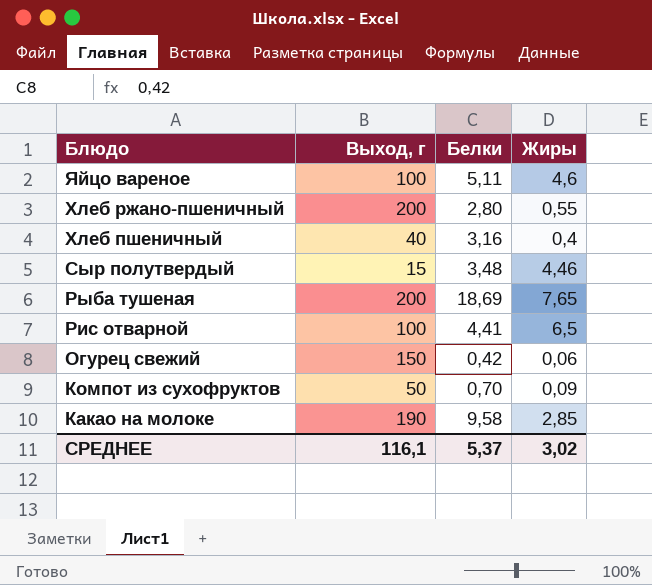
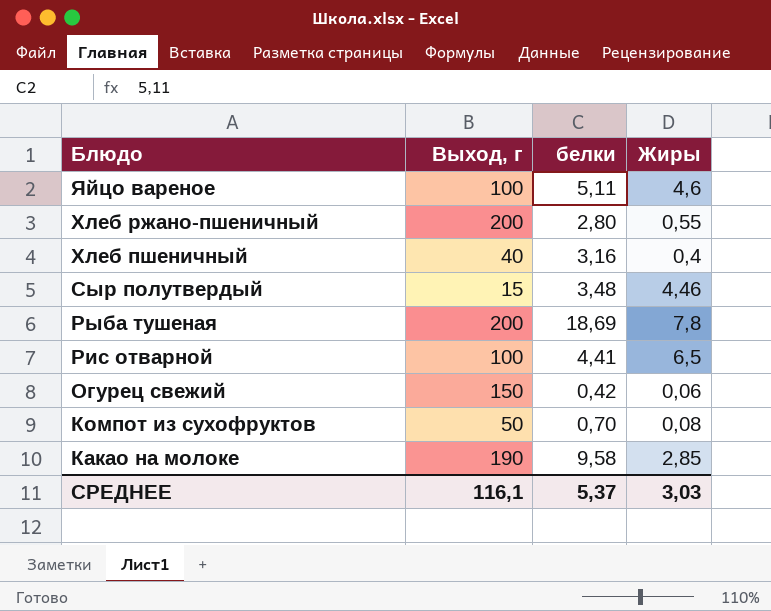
column name: Белки -> белки
Рыба тушеная | Жиры: 7,65 -> 7,8
Компот из сухофруктов | Жиры: 0,09 -> 0,08
СРЕДНЕЕ | Жиры: 3,02 -> 3,03

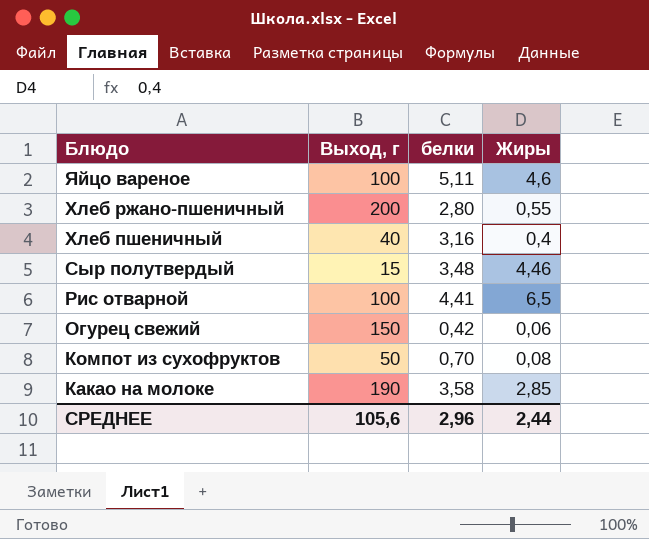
row Рыба тушеная: 200 | 18,69 | 7,8 -> none
Какао на молоке | белки: 9,58 -> 3,58
СРЕДНЕЕ | Выход, г: 116,1 -> 105,6
СРЕДНЕЕ | белки: 5,37 -> 2,96
СРЕДНЕЕ | Жиры: 3,03 -> 2,44

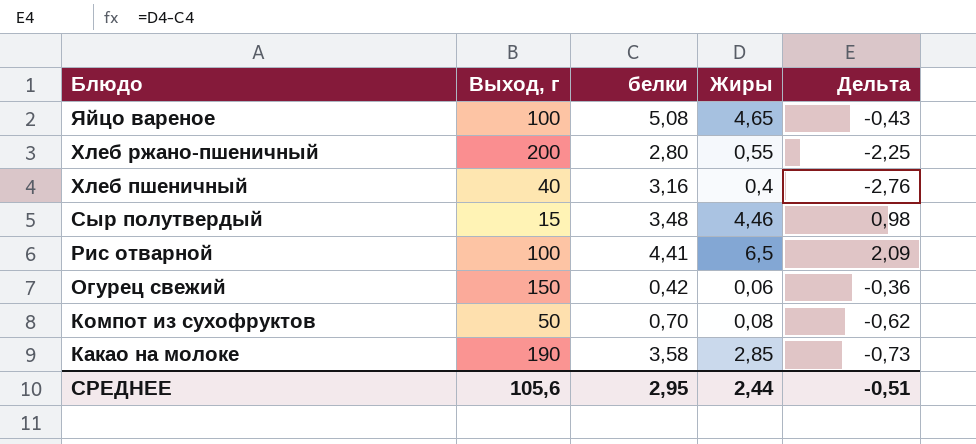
column Дельта | formula: none -> [Жиры] - [белки]
Яйцо вареное | белки: 5,11 -> 5,08
Яйцо вареное | Жиры: 4,6 -> 4,65
СРЕДНЕЕ | белки: 2,96 -> 2,95

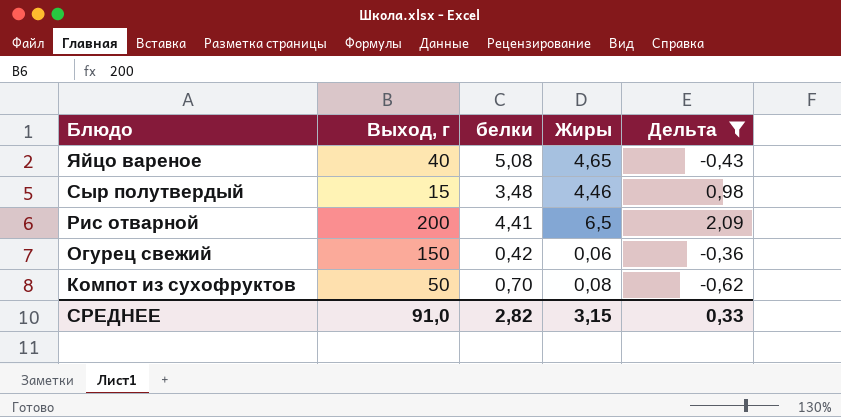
filter: none -> Дельта >= -0,62
Яйцо вареное | Выход, г: 100 -> 40
Рис отварной | Выход, г: 100 -> 200
СРЕДНЕЕ | Выход, г: 105,6 -> 91,0
СРЕДНЕЕ | белки: 2,95 -> 2,82
СРЕДНЕЕ | Жиры: 2,44 -> 3,15
СРЕДНЕЕ | Дельта: -0,51 -> 0,33

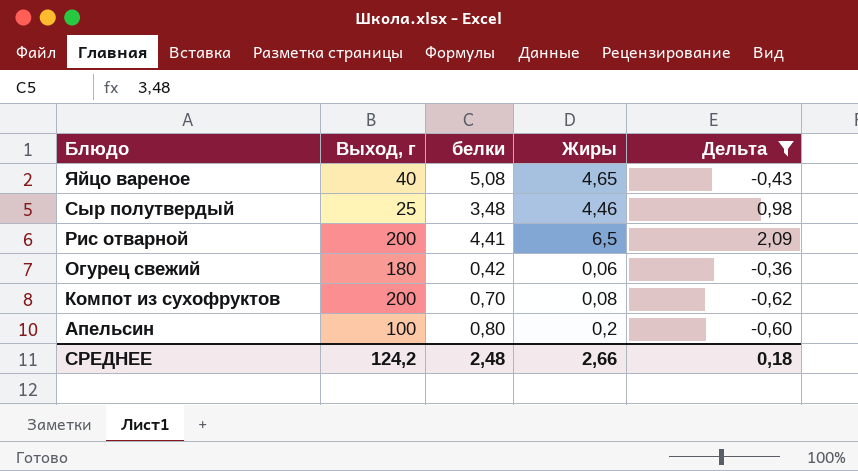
Сыр полутвердый | Выход, г: 15 -> 25
Огурец свежий | Выход, г: 150 -> 180
Компот из сухофруктов | Выход, г: 50 -> 200
row Апельсин: none -> 100 | 0,80 | 0,2 | -0,60
СРЕДНЕЕ | Выход, г: 91,0 -> 124,2
СРЕДНЕЕ | белки: 2,82 -> 2,48
СРЕДНЕЕ | Жиры: 3,15 -> 2,66
СРЕДНЕЕ | Дельта: 0,33 -> 0,18

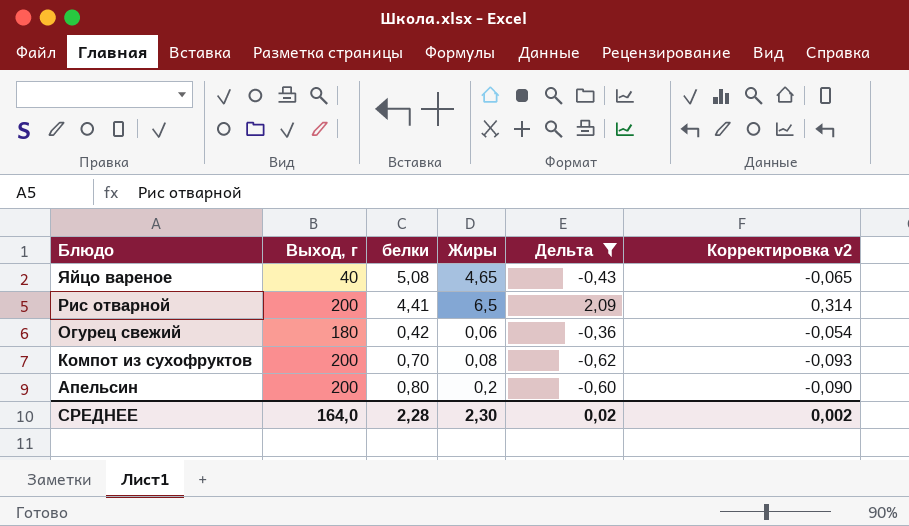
column Корректировка v2 | formula: none -> [Дельта] * 0,15
row Сыр полутвердый: 25 | 3,48 | 4,46 | 0,98 -> none
Апельсин | Выход, г: 100 -> 200
СРЕДНЕЕ | Выход, г: 124,2 -> 164,0
СРЕДНЕЕ | белки: 2,48 -> 2,28
СРЕДНЕЕ | Жиры: 2,66 -> 2,30
СРЕДНЕЕ | Дельта: 0,18 -> 0,02

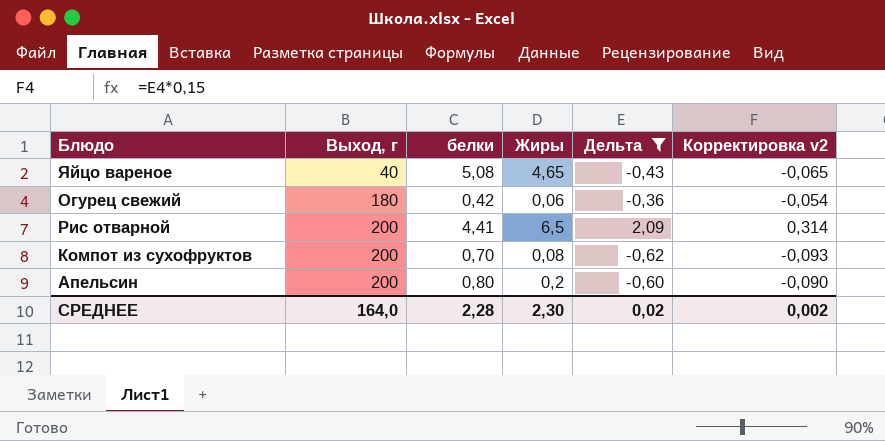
row order: Блюдо descending -> Выход, г ascending

